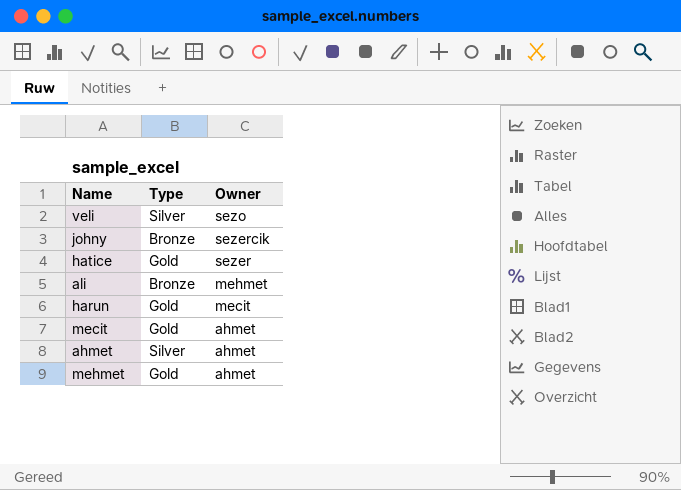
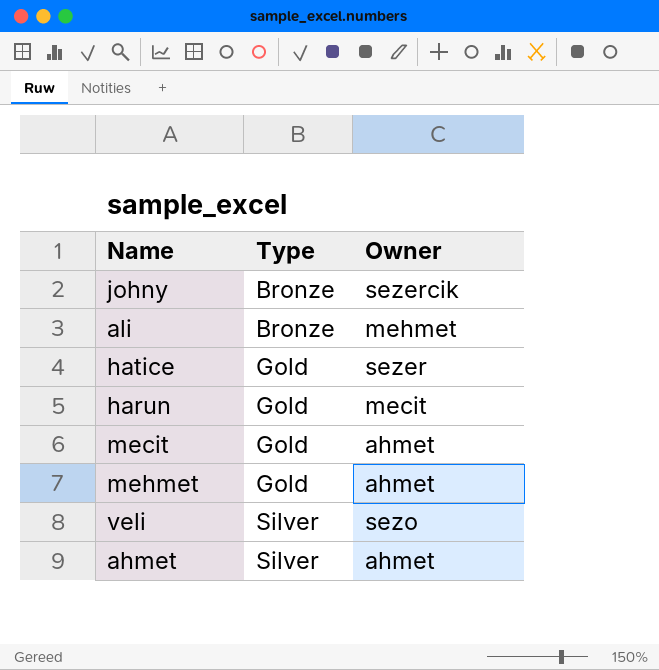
row order: Owner descending -> Type ascending

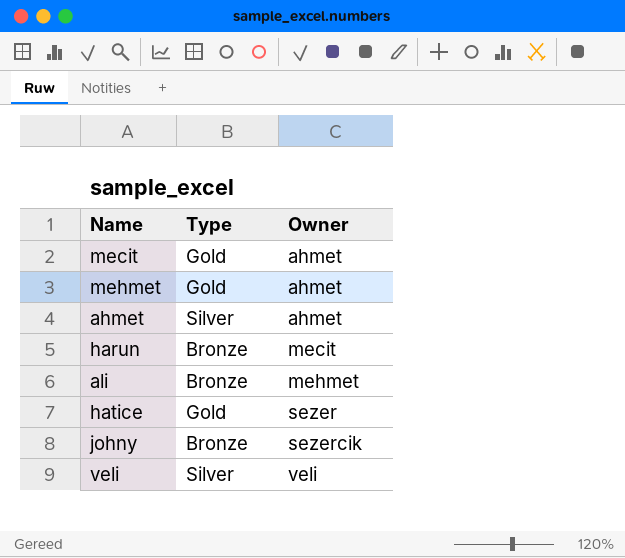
row order: Type ascending -> Owner ascending
harun | Type: Gold -> Bronze
veli | Owner: sezo -> veli

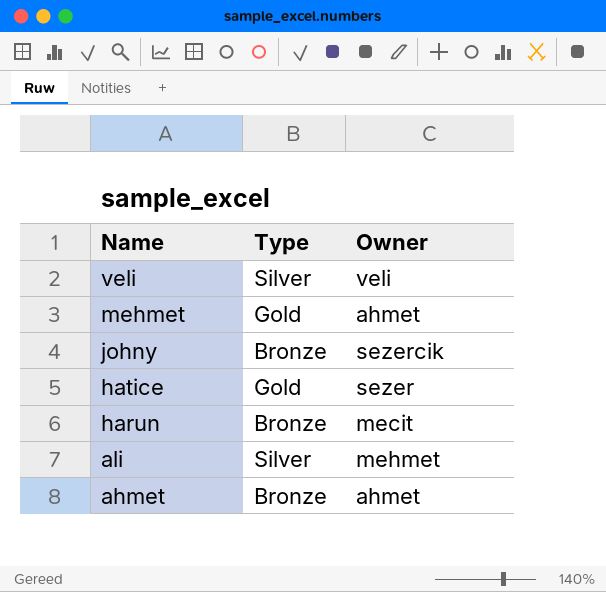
row order: Owner ascending -> Name descending
row mecit: Gold | ahmet -> none
ali | Type: Bronze -> Silver
ahmet | Type: Silver -> Bronze

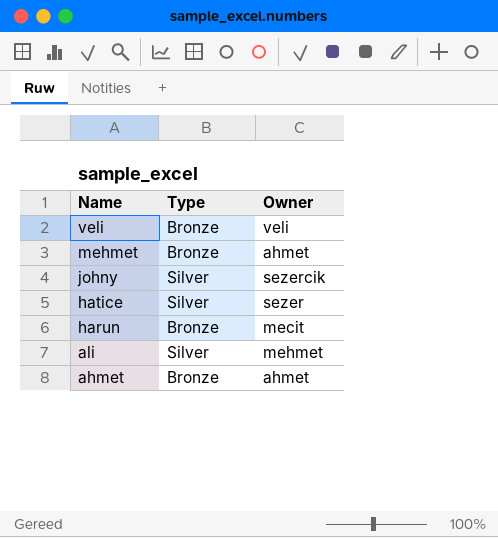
veli | Type: Silver -> Bronze
mehmet | Type: Gold -> Bronze
johny | Type: Bronze -> Silver
hatice | Type: Gold -> Silver

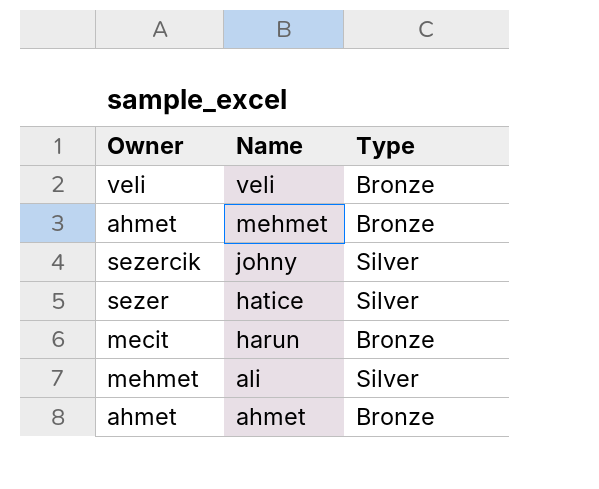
column Owner | position: 3 -> 1

